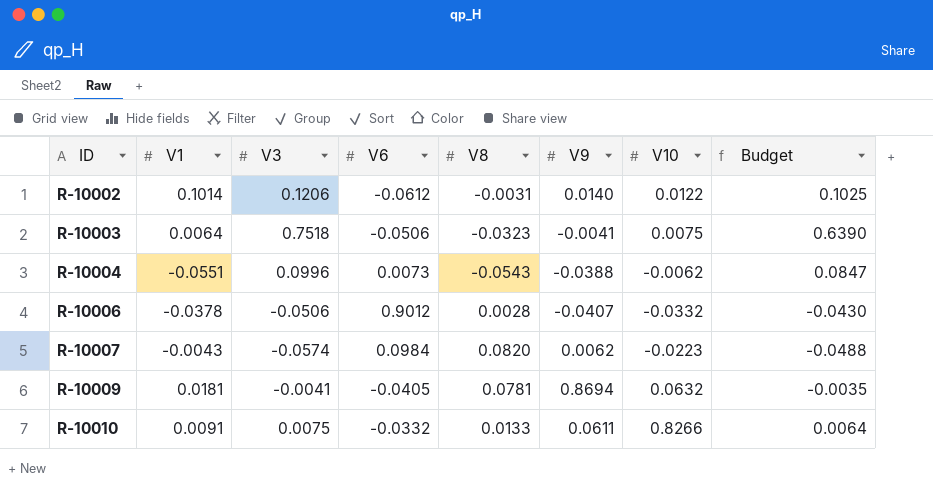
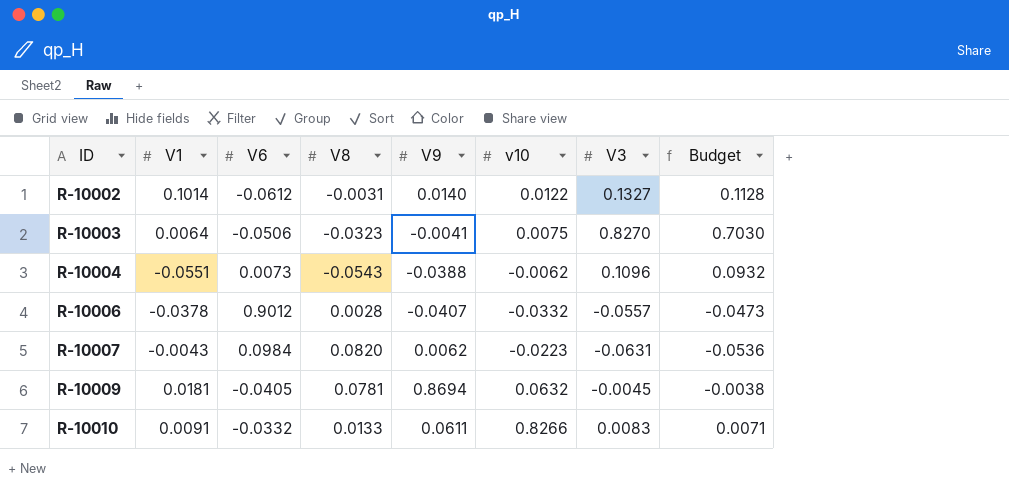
column name: V10 -> v10
column V3 | position: 3 -> 7
R-10002 | V3: 0.1206 -> 0.1327
R-10002 | Budget: 0.1025 -> 0.1128
R-10003 | V3: 0.7518 -> 0.8270
R-10003 | Budget: 0.6390 -> 0.7030
R-10004 | V3: 0.0996 -> 0.1096
R-10004 | Budget: 0.0847 -> 0.0932
R-10006 | V3: -0.0506 -> -0.0557
R-10006 | Budget: -0.0430 -> -0.0473
R-10007 | V3: -0.0574 -> -0.0631
R-10007 | Budget: -0.0488 -> -0.0536
R-10009 | V3: -0.0041 -> -0.0045
R-10009 | Budget: -0.0035 -> -0.0038
R-10010 | V3: 0.0075 -> 0.0083
R-10010 | Budget: 0.0064 -> 0.0071

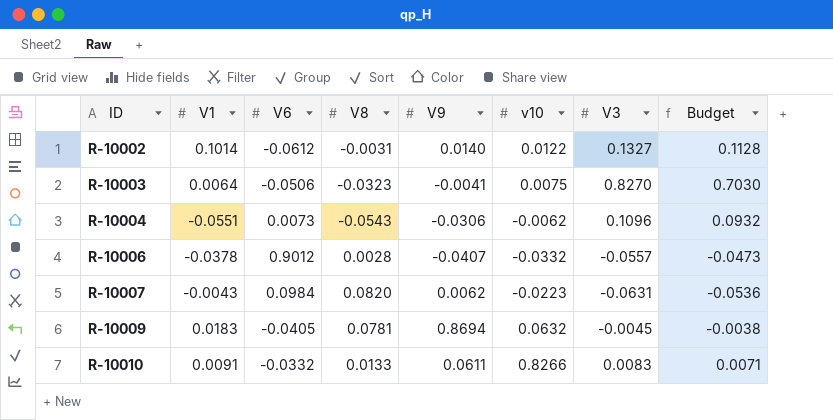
R-10004 | V9: -0.0388 -> -0.0306
R-10009 | V1: 0.0181 -> 0.0183

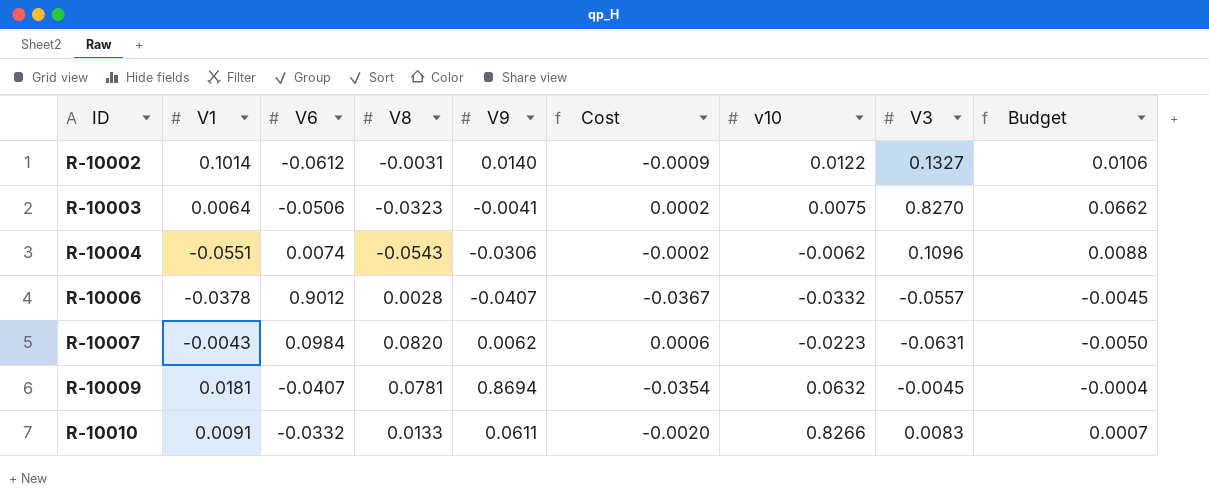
column Cost | formula: none -> [V6] * [V9]
column Budget | formula: [V3] * 0.85 -> [V3] * 0.08
R-10004 | V6: 0.0073 -> 0.0074
R-10009 | V1: 0.0183 -> 0.0181
R-10009 | V6: -0.0405 -> -0.0407

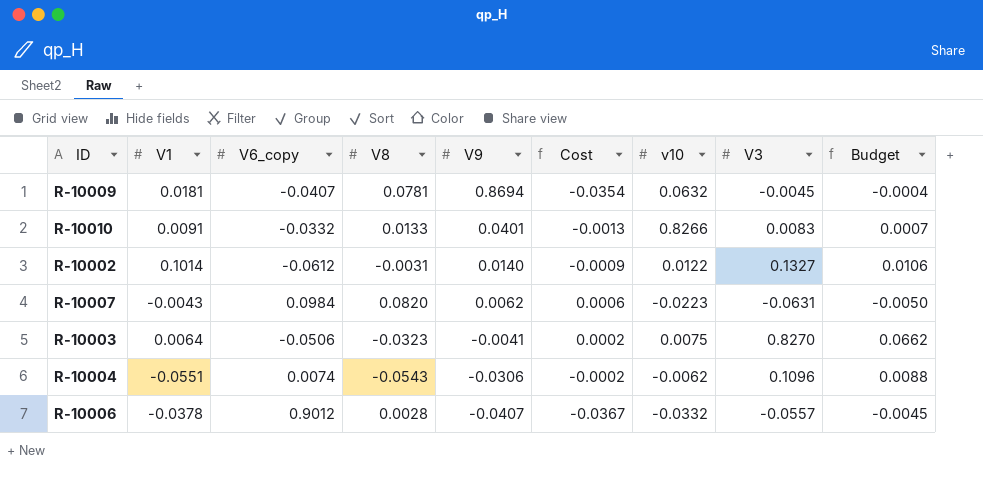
row order: ID ascending -> V9 descending
column name: V6 -> V6_copy
R-10010 | V9: 0.0611 -> 0.0401
R-10010 | Cost: -0.0020 -> -0.0013

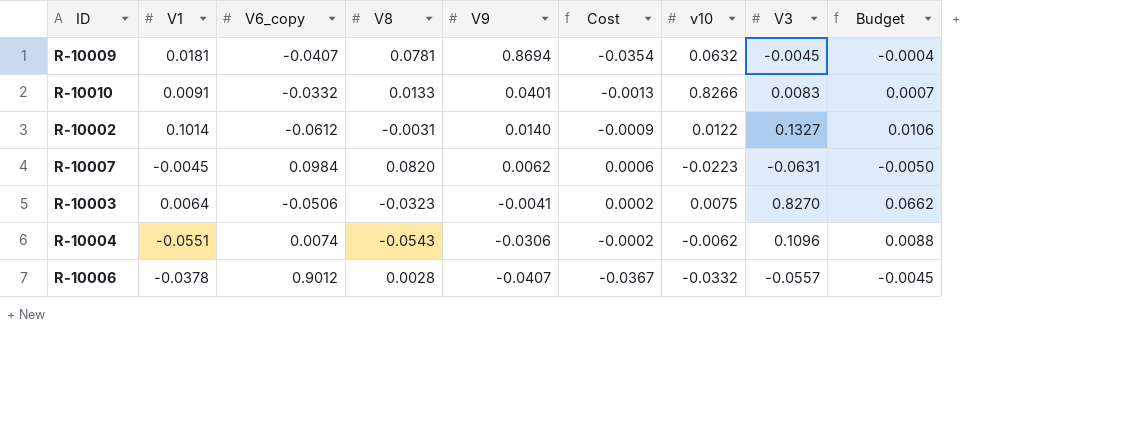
R-10007 | V1: -0.0043 -> -0.0045

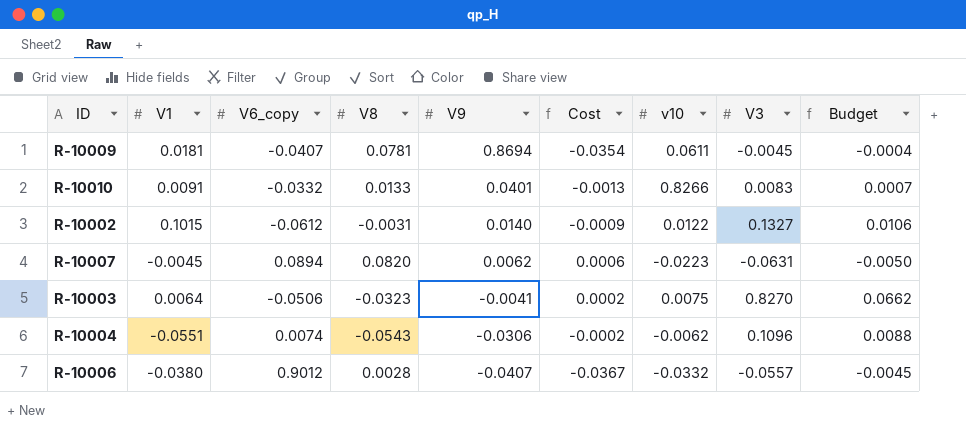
R-10009 | v10: 0.0632 -> 0.0611
R-10002 | V1: 0.1014 -> 0.1015
R-10007 | V6_copy: 0.0984 -> 0.0894
R-10006 | V1: -0.0378 -> -0.0380

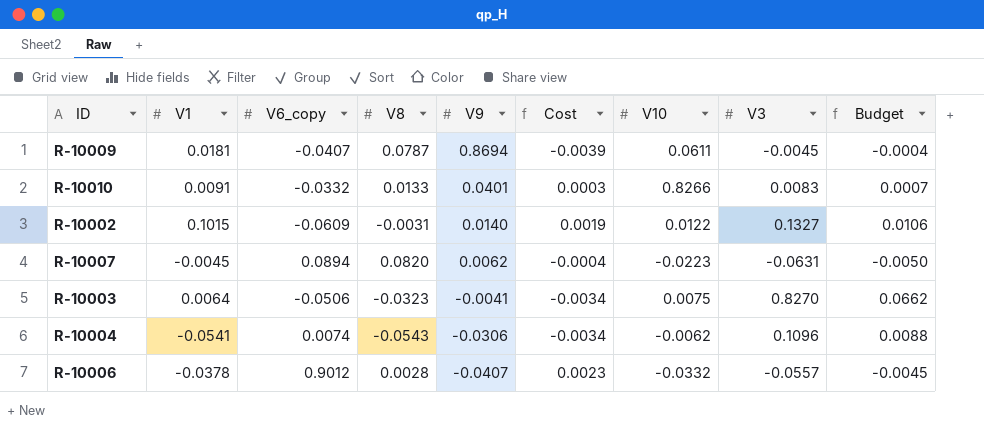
column Cost | formula: [V6_copy] * [V9] -> [V9] * [V3]
column name: v10 -> V10
R-10009 | V8: 0.0781 -> 0.0787
R-10002 | V6_copy: -0.0612 -> -0.0609
R-10004 | V1: -0.0551 -> -0.0541
R-10006 | V1: -0.0380 -> -0.0378

